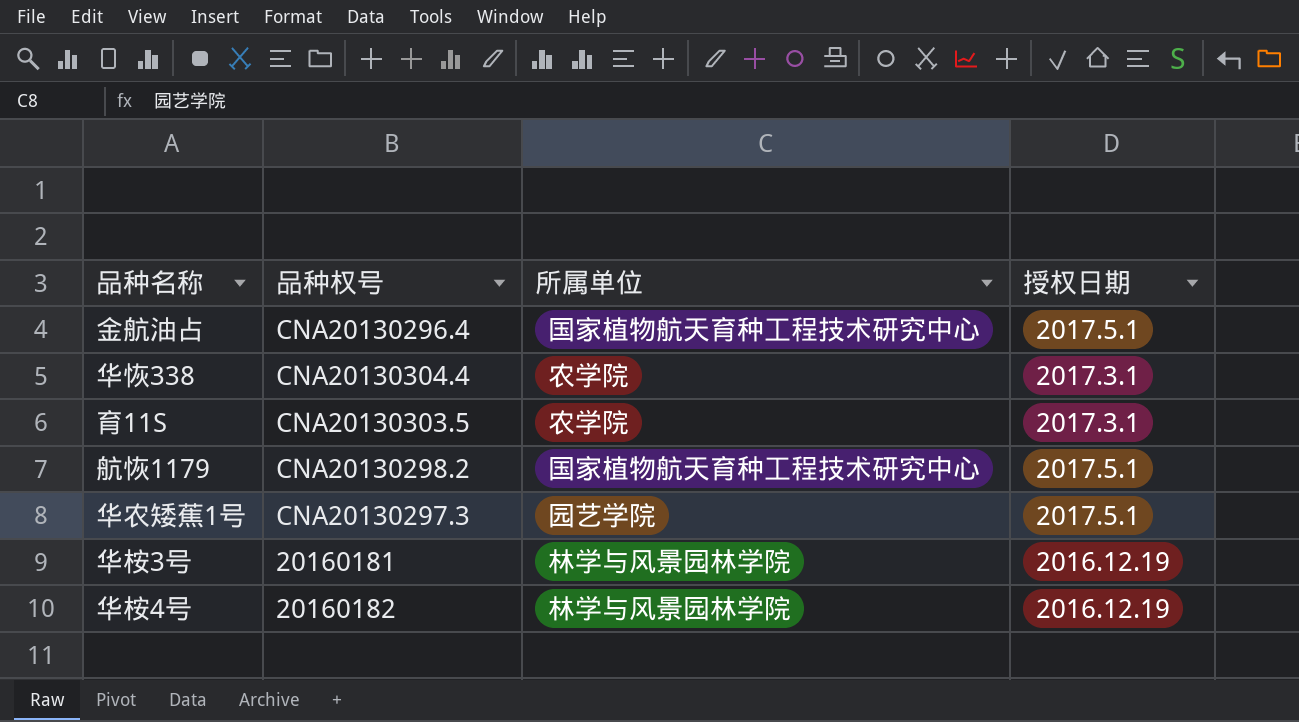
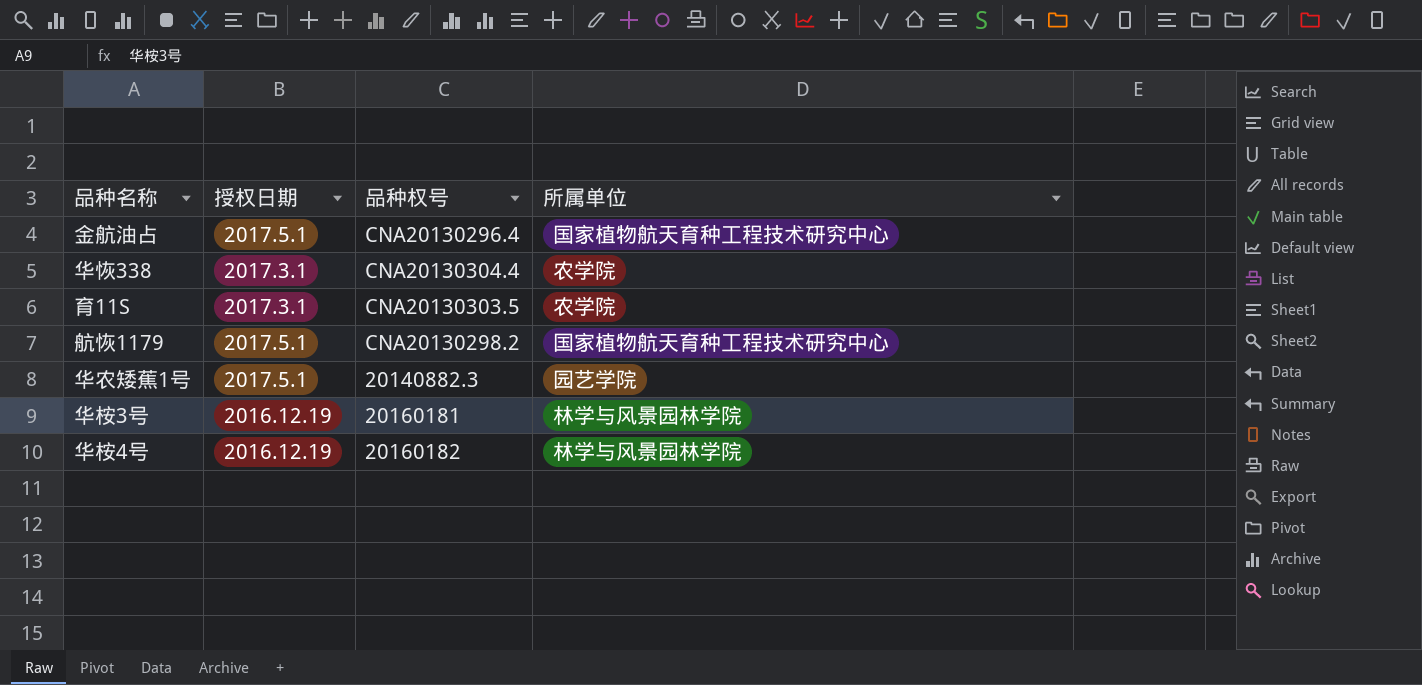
column 授权日期 | position: 4 -> 2
华农矮蕉1号 | 品种权号: CNA20130297.3 -> 20140882.3

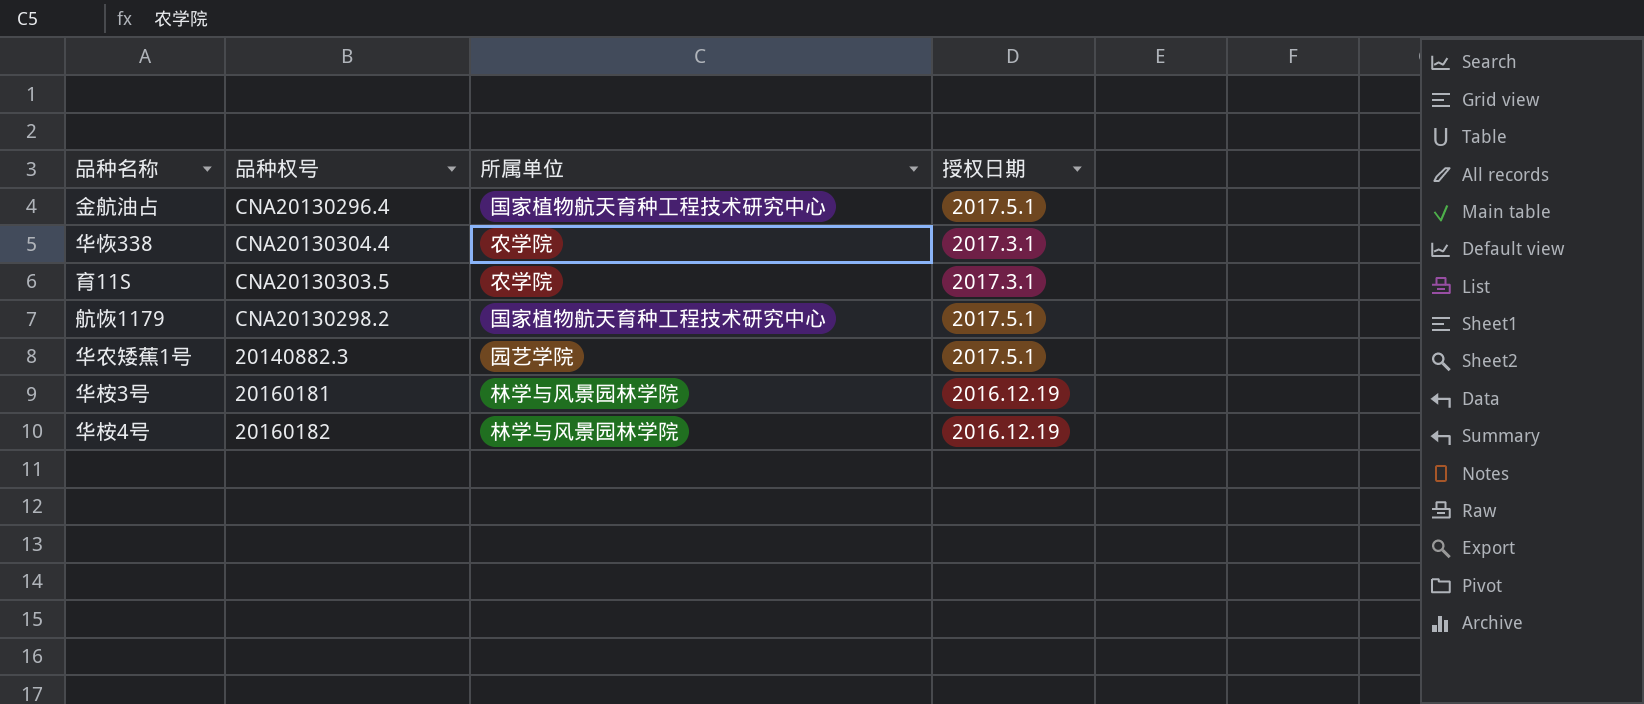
column 授权日期 | position: 2 -> 4

